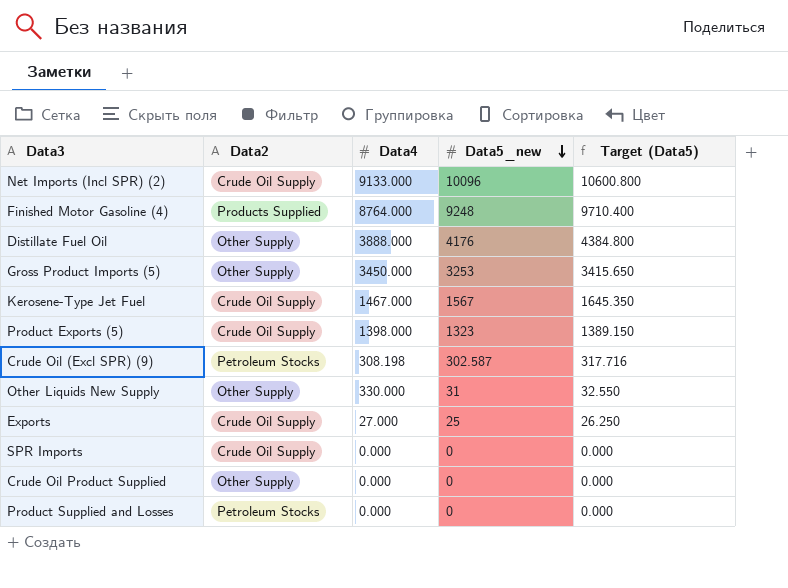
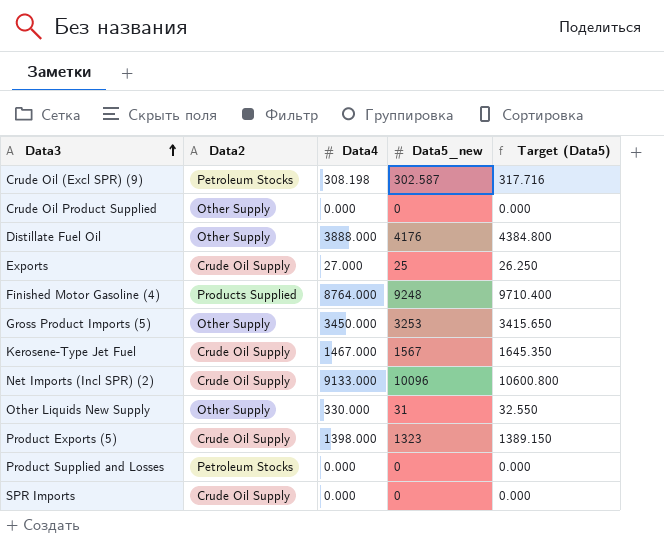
row order: Data5_new descending -> Data3 ascending

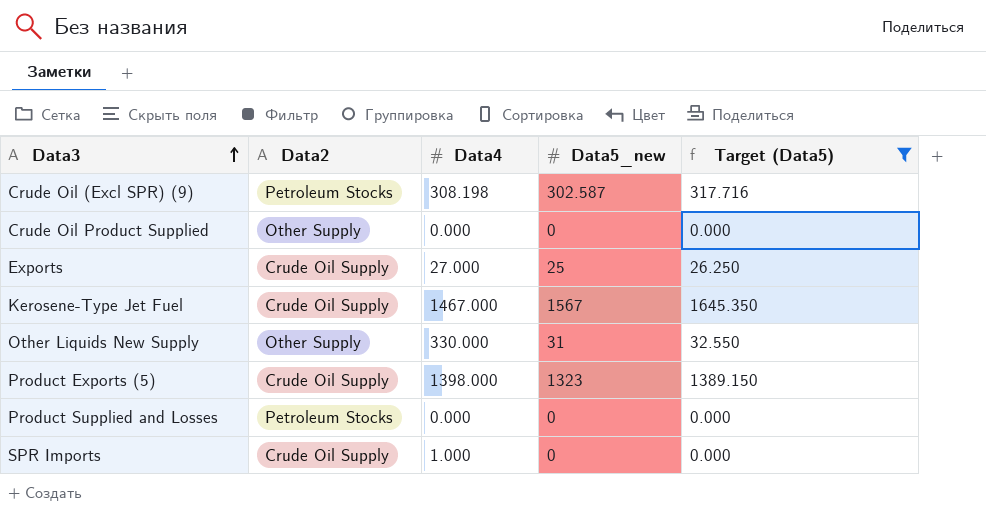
filter: none -> Target (Data5) <= 1645.350
SPR Imports | Data4: 0.000 -> 1.000

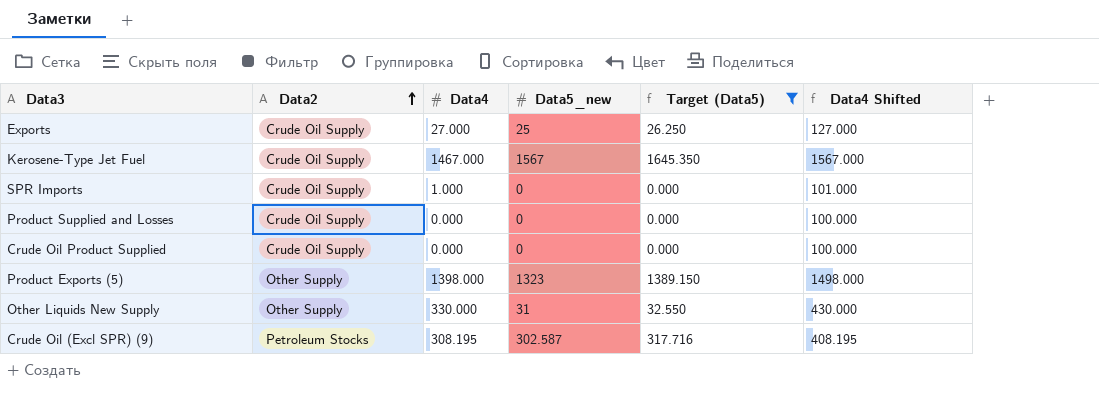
row order: Data3 ascending -> Data2 ascending
column Data4 Shifted | formula: none -> [Data4] + 100
Product Supplied and Losses | Data2: Petroleum Stocks -> Crude Oil Supply
Crude Oil Product Supplied | Data2: Other Supply -> Crude Oil Supply
Product Exports (5) | Data2: Crude Oil Supply -> Other Supply
Crude Oil (Excl SPR) (9) | Data4: 308.198 -> 308.195

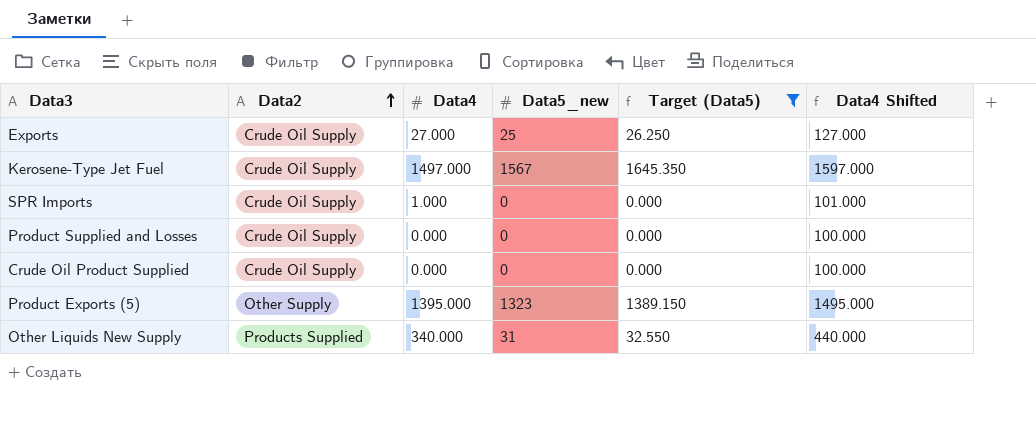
row Crude Oil (Excl SPR) (9): Petroleum Stocks | 308.195 | 302.587 | 317.716 | 408.195 -> none
Kerosene-Type Jet Fuel | Data4: 1467.000 -> 1497.000
Kerosene-Type Jet Fuel | Data4 Shifted: 1567.000 -> 1597.000
Product Exports (5) | Data4: 1398.000 -> 1395.000
Product Exports (5) | Data4 Shifted: 1498.000 -> 1495.000
Other Liquids New Supply | Data2: Other Supply -> Products Supplied
Other Liquids New Supply | Data4: 330.000 -> 340.000
Other Liquids New Supply | Data4 Shifted: 430.000 -> 440.000

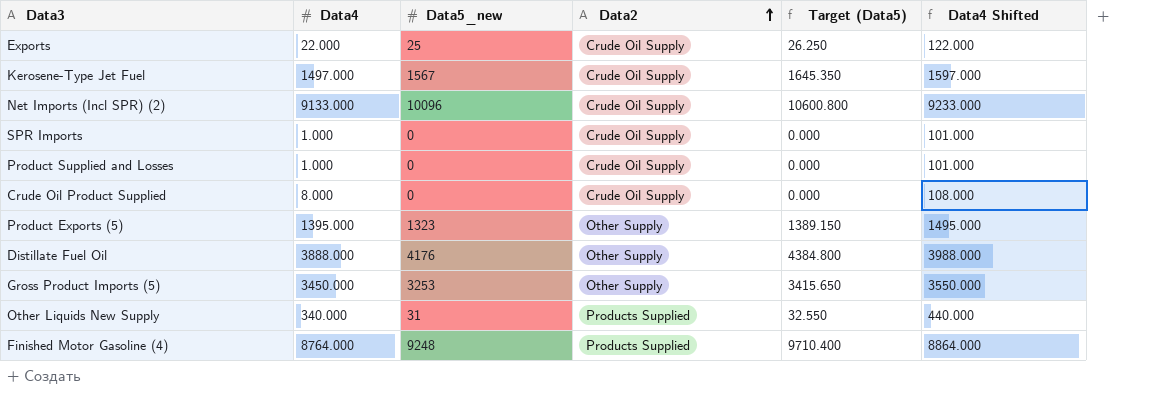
filter: Target (Data5) <= 1645.350 -> none
column Data2 | position: 2 -> 4
Exports | Data4: 27.000 -> 22.000
Exports | Data4 Shifted: 127.000 -> 122.000
Product Supplied and Losses | Data4: 0.000 -> 1.000
Product Supplied and Losses | Data4 Shifted: 100.000 -> 101.000
Crude Oil Product Supplied | Data4: 0.000 -> 8.000
Crude Oil Product Supplied | Data4 Shifted: 100.000 -> 108.000

